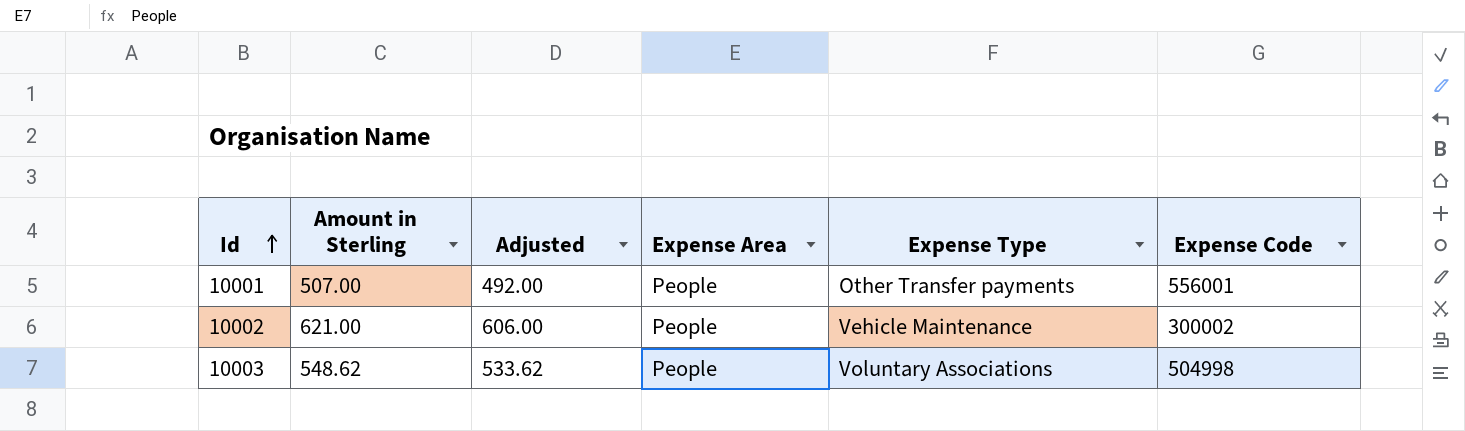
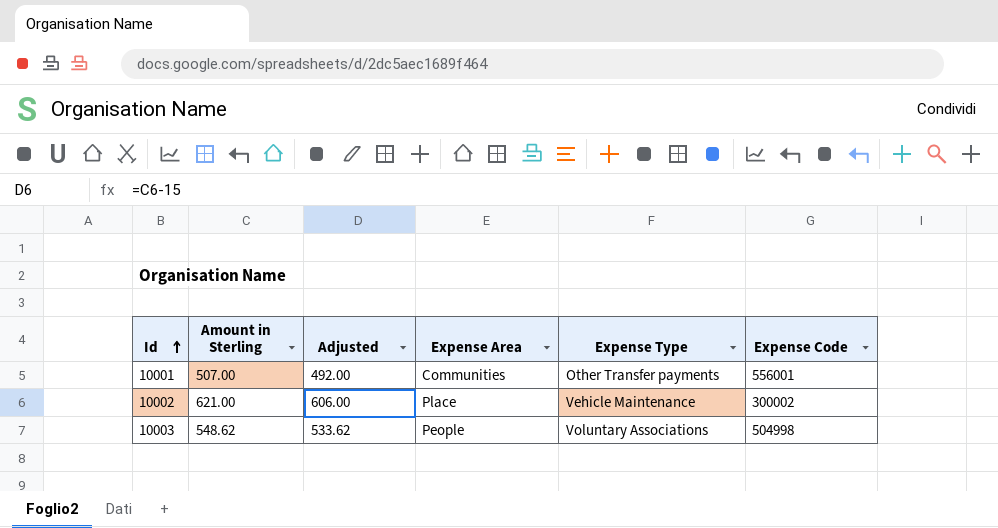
10001 | Expense Area: People -> Communities
10002 | Expense Area: People -> Place

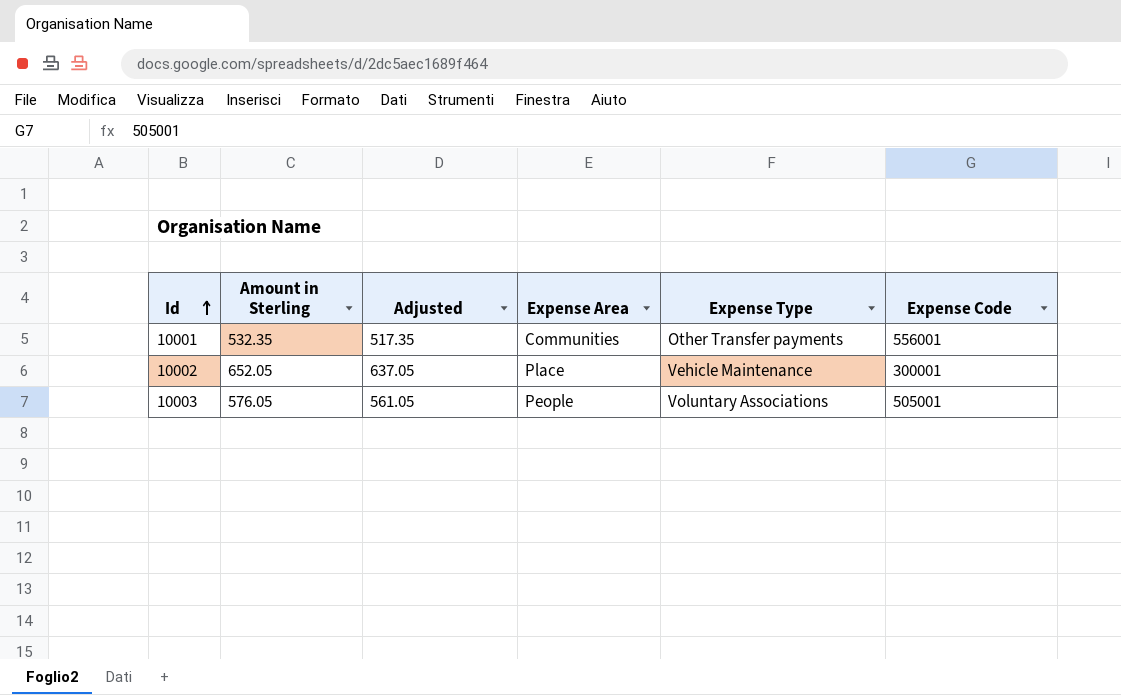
10001 | Amount in Sterling: 507.00 -> 532.35
10001 | Adjusted: 492.00 -> 517.35
10002 | Amount in Sterling: 621.00 -> 652.05
10002 | Adjusted: 606.00 -> 637.05
10002 | Expense Code: 300002 -> 300001
10003 | Amount in Sterling: 548.62 -> 576.05
10003 | Adjusted: 533.62 -> 561.05
10003 | Expense Code: 504998 -> 505001

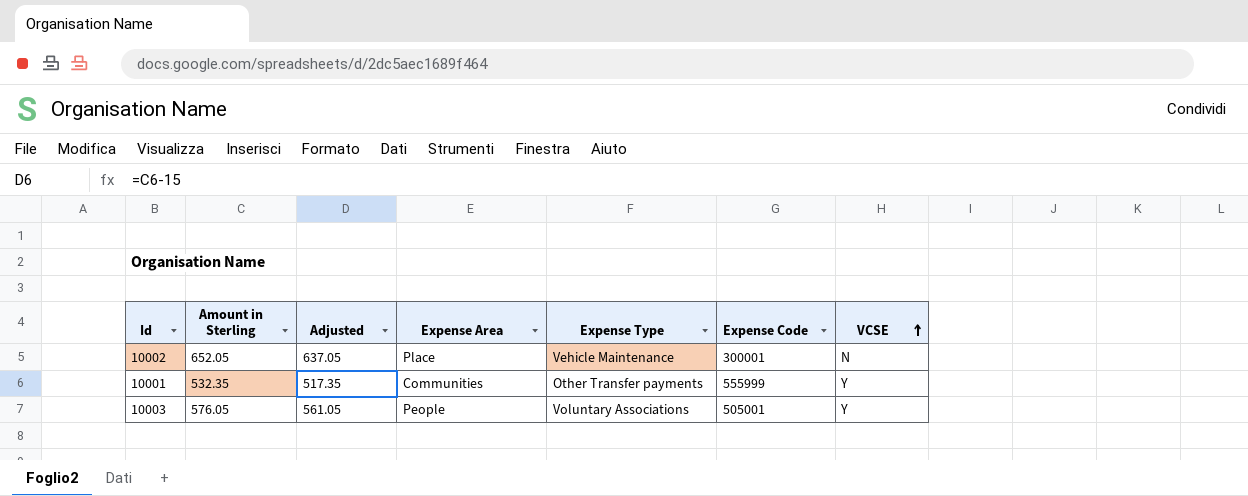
row order: Id ascending -> VCSE ascending
column VCSE | position: none -> 7
10001 | Expense Code: 556001 -> 555999

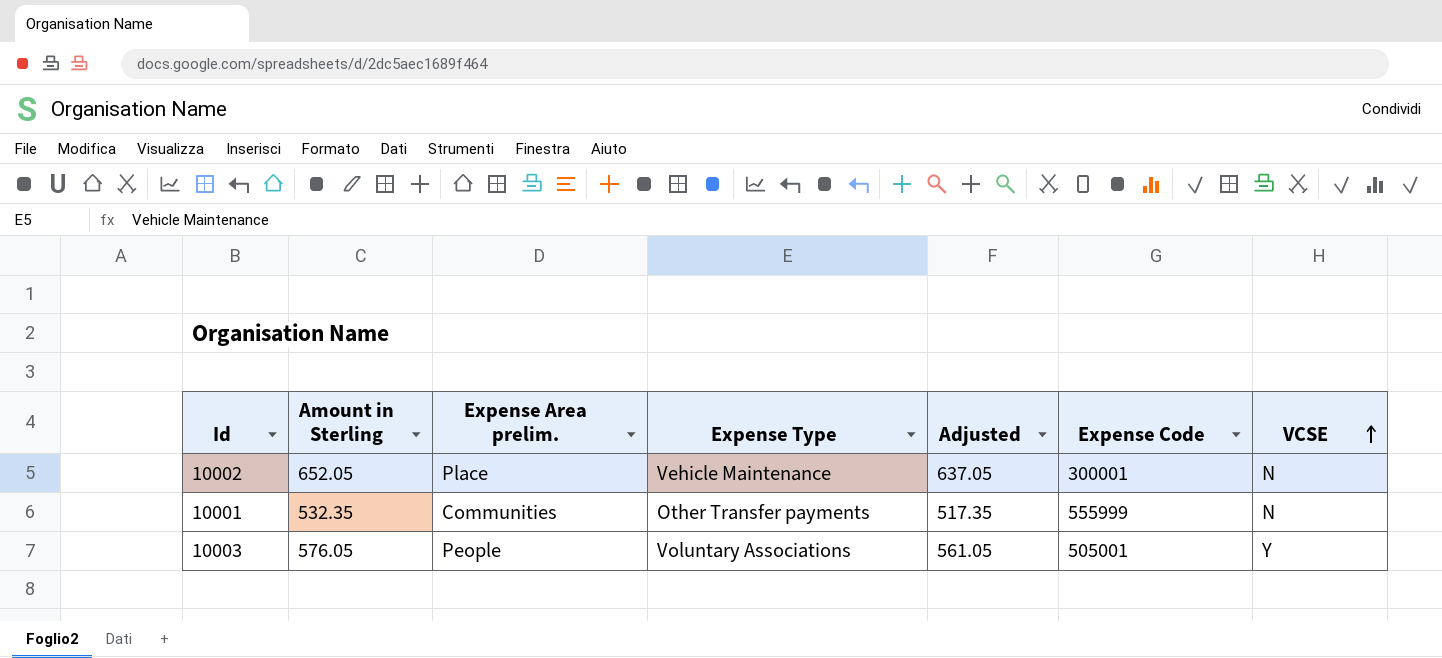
column name: Expense Area -> Expense Area prelim.
column Adjusted | position: 3 -> 5
10001 | VCSE: Y -> N

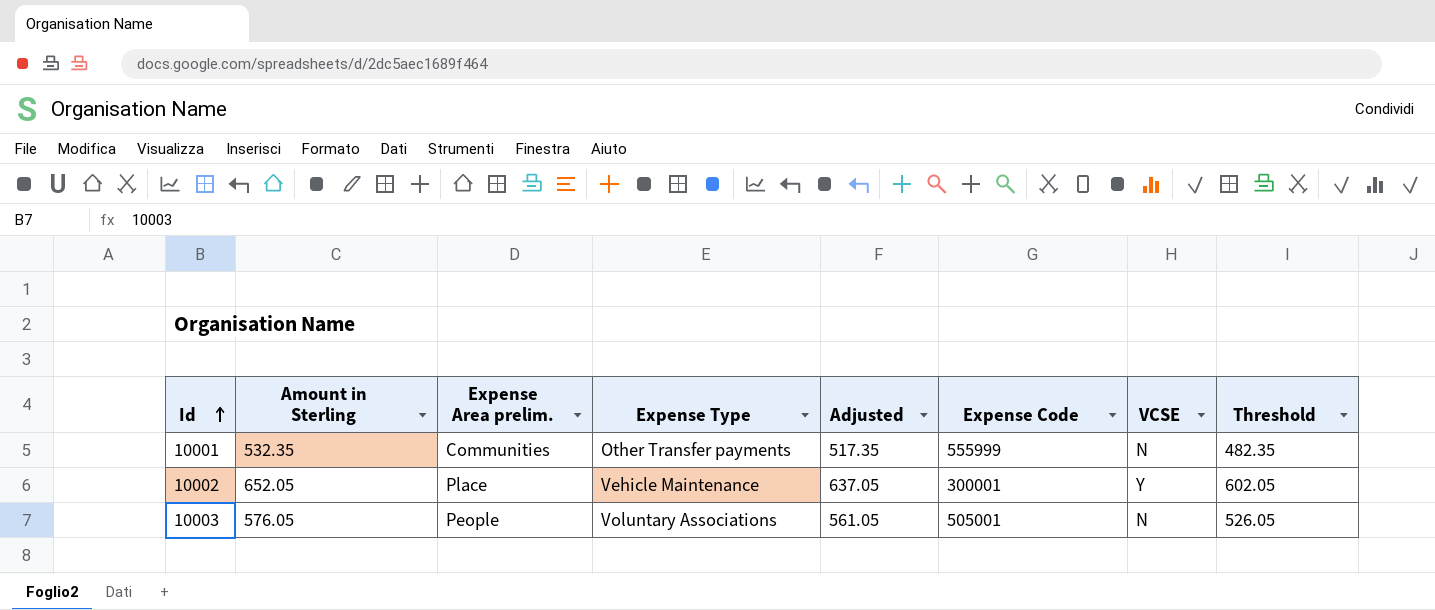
row order: VCSE ascending -> Id ascending
column Threshold | formula: none -> [Amount in Sterling] - 50
10002 | VCSE: N -> Y
10003 | VCSE: Y -> N

